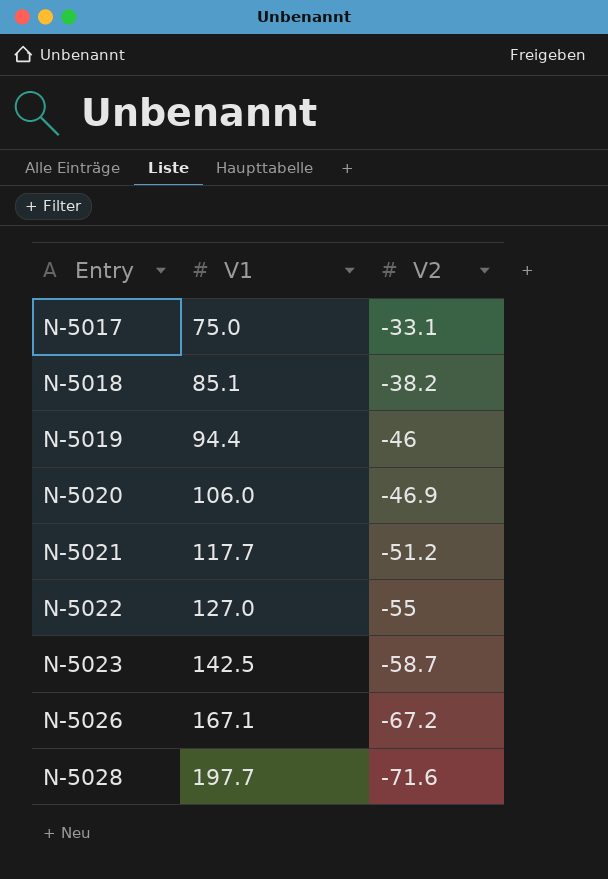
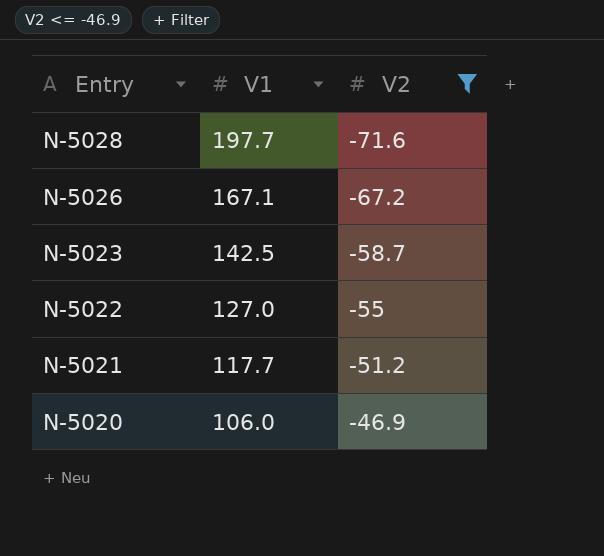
filter: none -> V2 <= -46.9
row order: Entry ascending -> Entry descending

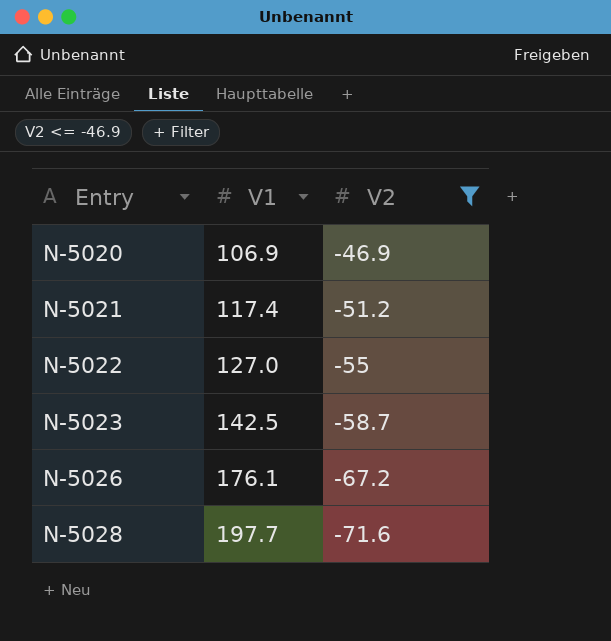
row order: Entry descending -> Entry ascending
N-5020 | V1: 106.0 -> 106.9
N-5021 | V1: 117.7 -> 117.4
N-5026 | V1: 167.1 -> 176.1

